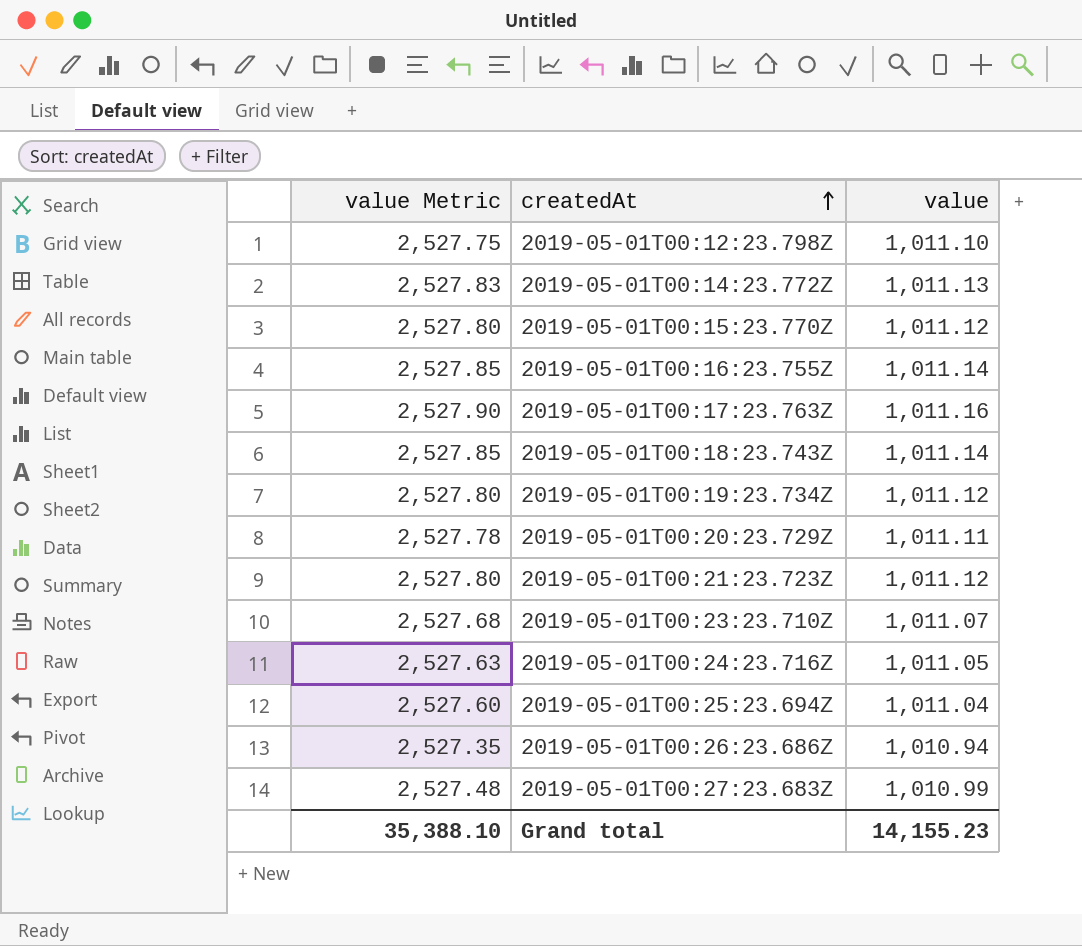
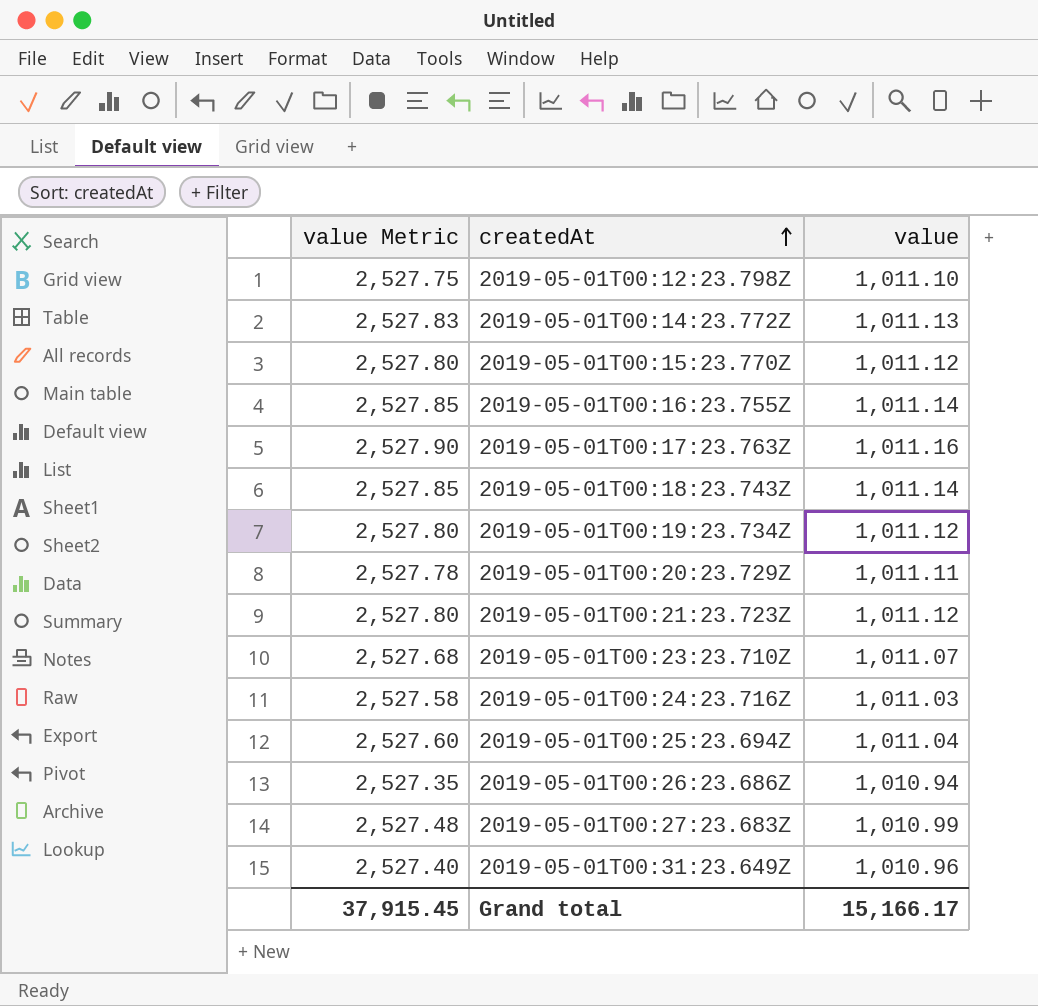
2019-05-01T00:24:23.716Z | value Metric: 2,527.63 -> 2,527.58
2019-05-01T00:24:23.716Z | value: 1,011.05 -> 1,011.03
row 2019-05-01T00:31:23.649Z: none -> 2,527.40 | 1,010.96
Grand total | value Metric: 35,388.10 -> 37,915.45
Grand total | value: 14,155.23 -> 15,166.17

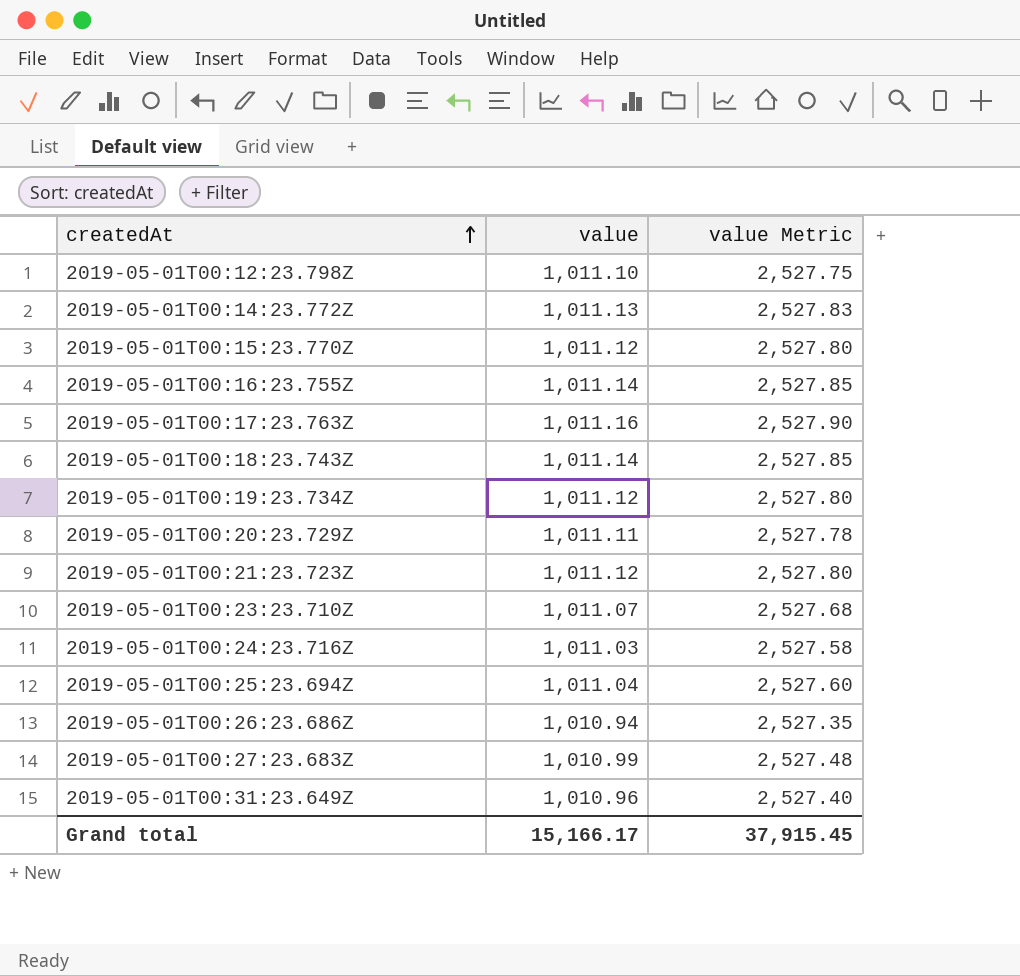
column value Metric | position: 1 -> 3

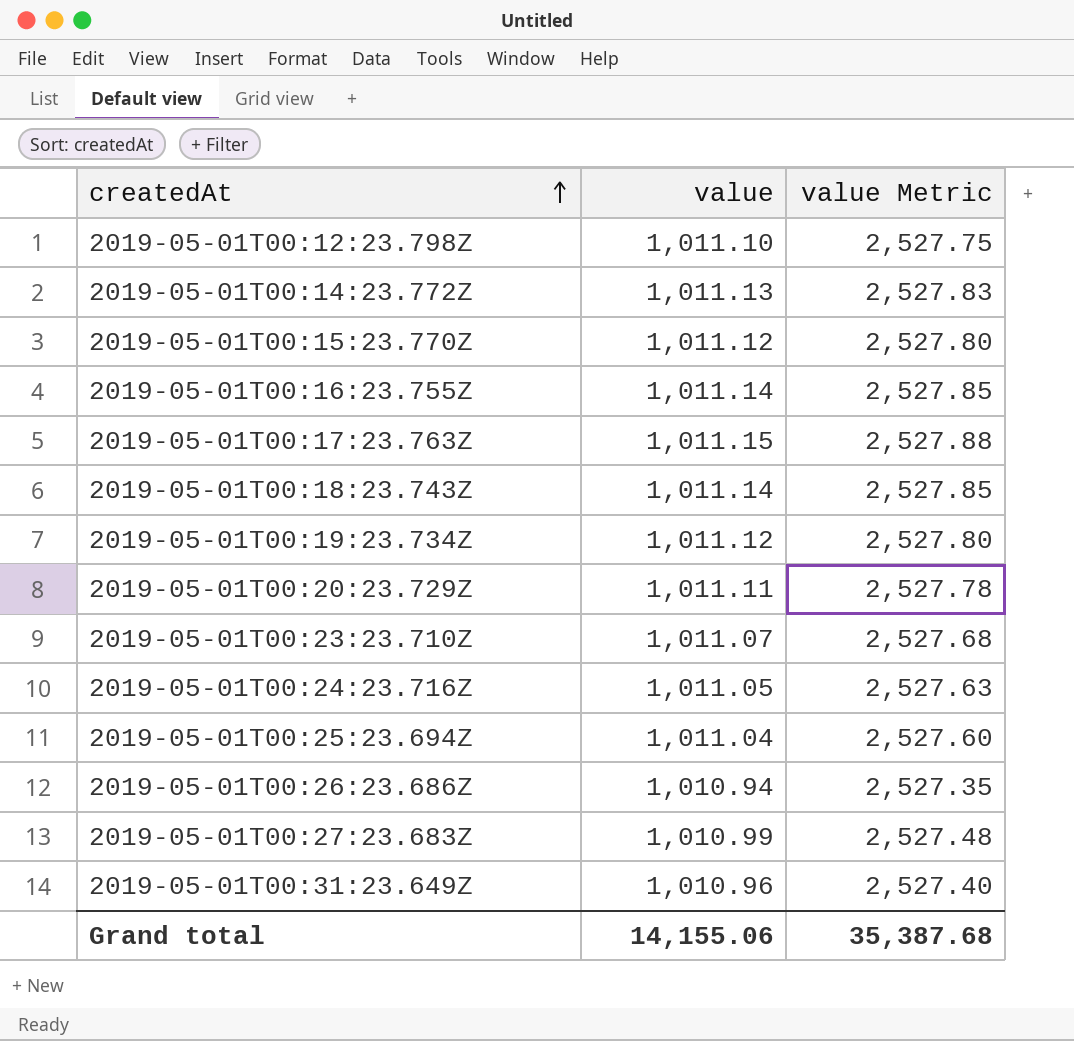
row 2019-05-01T00:21:23.723Z: 1,011.12 | 2,527.80 -> none
2019-05-01T00:17:23.763Z | value: 1,011.16 -> 1,011.15
2019-05-01T00:17:23.763Z | value Metric: 2,527.90 -> 2,527.88
2019-05-01T00:24:23.716Z | value: 1,011.03 -> 1,011.05
2019-05-01T00:24:23.716Z | value Metric: 2,527.58 -> 2,527.63
Grand total | value: 15,166.17 -> 14,155.06
Grand total | value Metric: 37,915.45 -> 35,387.68

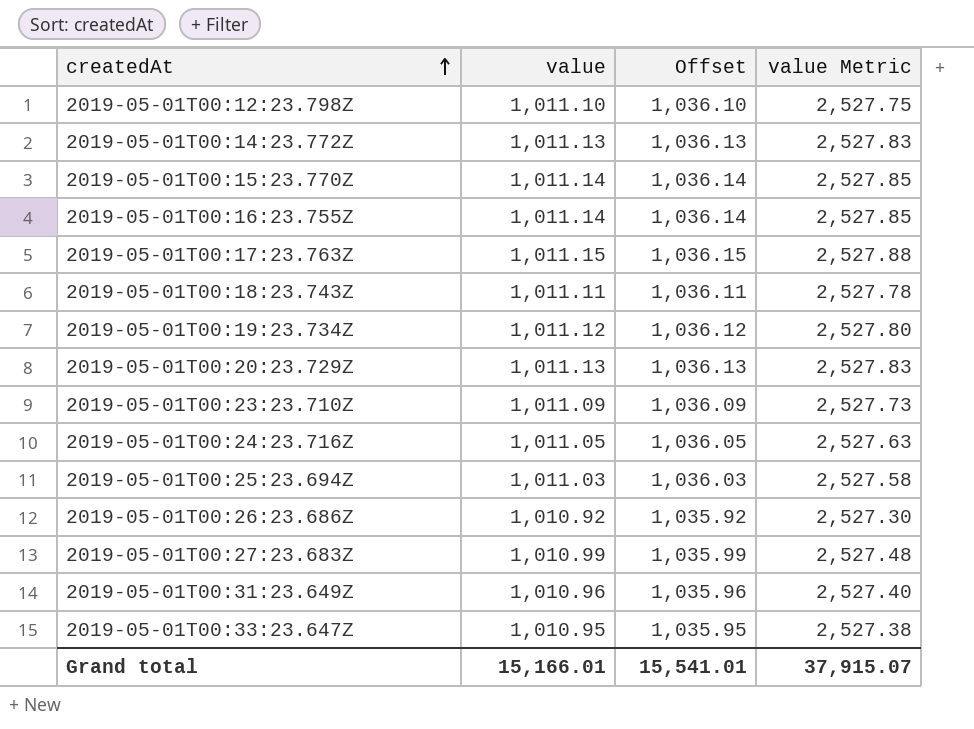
column Offset | formula: none -> [value] + 25
2019-05-01T00:15:23.770Z | value: 1,011.12 -> 1,011.14
2019-05-01T00:15:23.770Z | value Metric: 2,527.80 -> 2,527.85
2019-05-01T00:18:23.743Z | value: 1,011.14 -> 1,011.11
2019-05-01T00:18:23.743Z | value Metric: 2,527.85 -> 2,527.78
2019-05-01T00:20:23.729Z | value: 1,011.11 -> 1,011.13
2019-05-01T00:20:23.729Z | value Metric: 2,527.78 -> 2,527.83
2019-05-01T00:23:23.710Z | value: 1,011.07 -> 1,011.09
2019-05-01T00:23:23.710Z | value Metric: 2,527.68 -> 2,527.73
2019-05-01T00:25:23.694Z | value: 1,011.04 -> 1,011.03
2019-05-01T00:25:23.694Z | value Metric: 2,527.60 -> 2,527.58
2019-05-01T00:26:23.686Z | value: 1,010.94 -> 1,010.92
2019-05-01T00:26:23.686Z | value Metric: 2,527.35 -> 2,527.30
row 2019-05-01T00:33:23.647Z: none -> 1,010.95 | 1,035.95 | 2,527.38
Grand total | value: 14,155.06 -> 15,166.01
Grand total | value Metric: 35,387.68 -> 37,915.07

